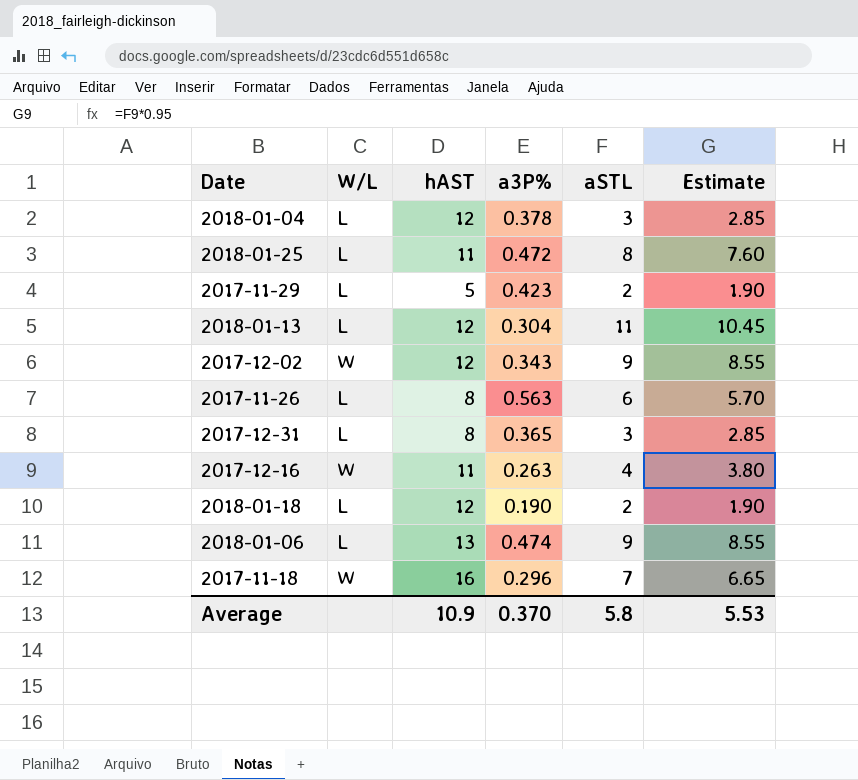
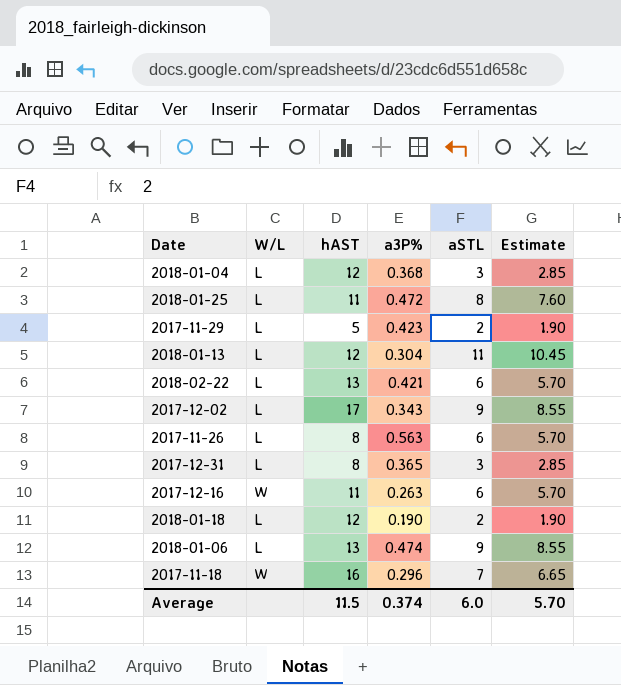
2018-01-04 | a3P%: 0.378 -> 0.368
row 2018-02-22: none -> L | 13 | 0.421 | 6 | 5.70
2017-12-02 | W/L: W -> L
2017-12-02 | hAST: 12 -> 17
2017-12-16 | aSTL: 4 -> 6
2017-12-16 | Estimate: 3.80 -> 5.70
Average | hAST: 10.9 -> 11.5
Average | a3P%: 0.370 -> 0.374
Average | aSTL: 5.8 -> 6.0
Average | Estimate: 5.53 -> 5.70

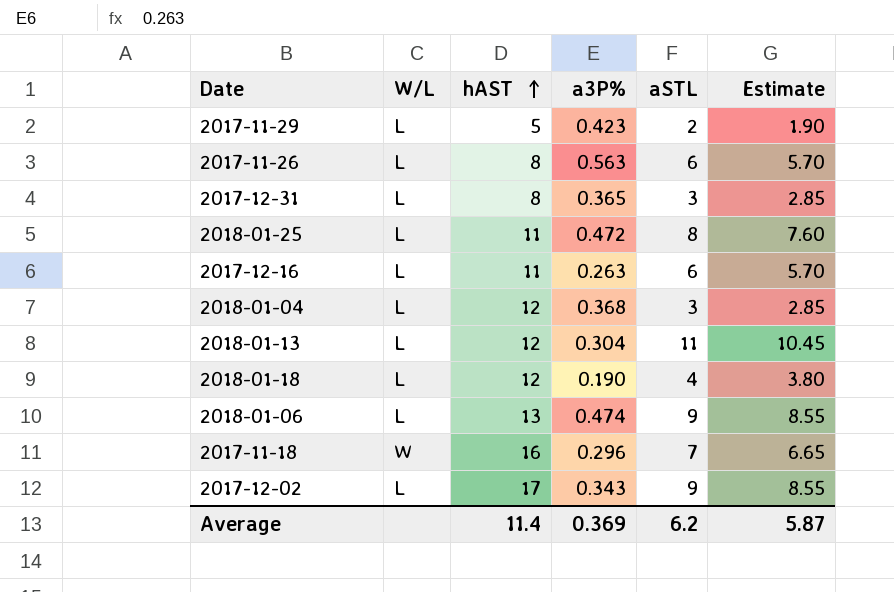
row order: none -> hAST ascending
row 2018-02-22: L | 13 | 0.421 | 6 | 5.70 -> none
2017-12-16 | W/L: W -> L
2018-01-18 | aSTL: 2 -> 4
2018-01-18 | Estimate: 1.90 -> 3.80
Average | hAST: 11.5 -> 11.4
Average | a3P%: 0.374 -> 0.369
Average | aSTL: 6.0 -> 6.2
Average | Estimate: 5.70 -> 5.87

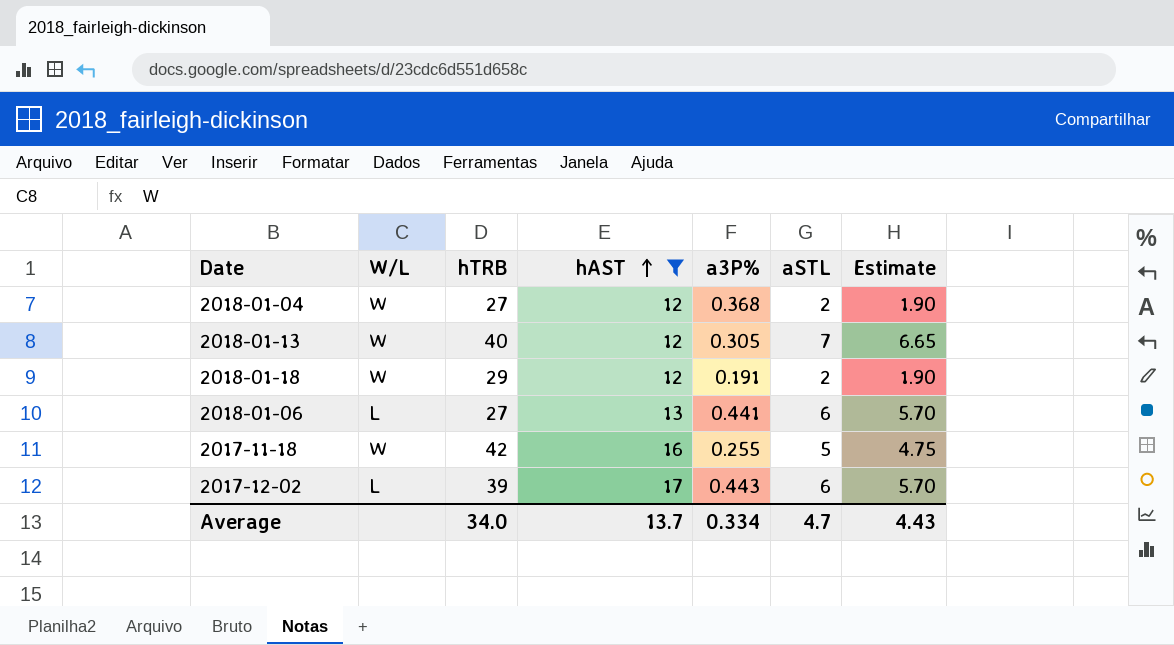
filter: none -> hAST >= 12
column hTRB | position: none -> 3
2018-01-04 | W/L: L -> W
2018-01-04 | aSTL: 3 -> 2
2018-01-04 | Estimate: 2.85 -> 1.90
2018-01-13 | W/L: L -> W
2018-01-13 | a3P%: 0.304 -> 0.305
2018-01-13 | aSTL: 11 -> 7
2018-01-13 | Estimate: 10.45 -> 6.65
2018-01-18 | W/L: L -> W
2018-01-18 | a3P%: 0.190 -> 0.191
2018-01-18 | aSTL: 4 -> 2
2018-01-18 | Estimate: 3.80 -> 1.90
2018-01-06 | a3P%: 0.474 -> 0.441
2018-01-06 | aSTL: 9 -> 6
2018-01-06 | Estimate: 8.55 -> 5.70
2017-11-18 | a3P%: 0.296 -> 0.255
2017-11-18 | aSTL: 7 -> 5
2017-11-18 | Estimate: 6.65 -> 4.75
2017-12-02 | a3P%: 0.343 -> 0.443
2017-12-02 | aSTL: 9 -> 6
2017-12-02 | Estimate: 8.55 -> 5.70
Average | hAST: 11.4 -> 13.7
Average | a3P%: 0.369 -> 0.334
Average | aSTL: 6.2 -> 4.7
Average | Estimate: 5.87 -> 4.43

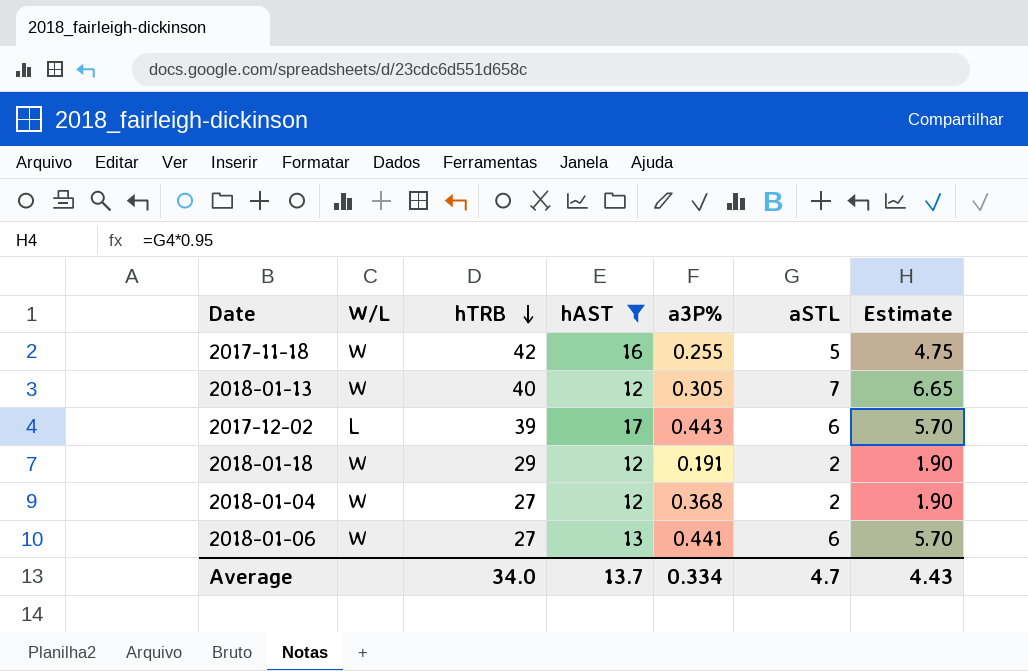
row order: hAST ascending -> hTRB descending
2018-01-06 | W/L: L -> W

